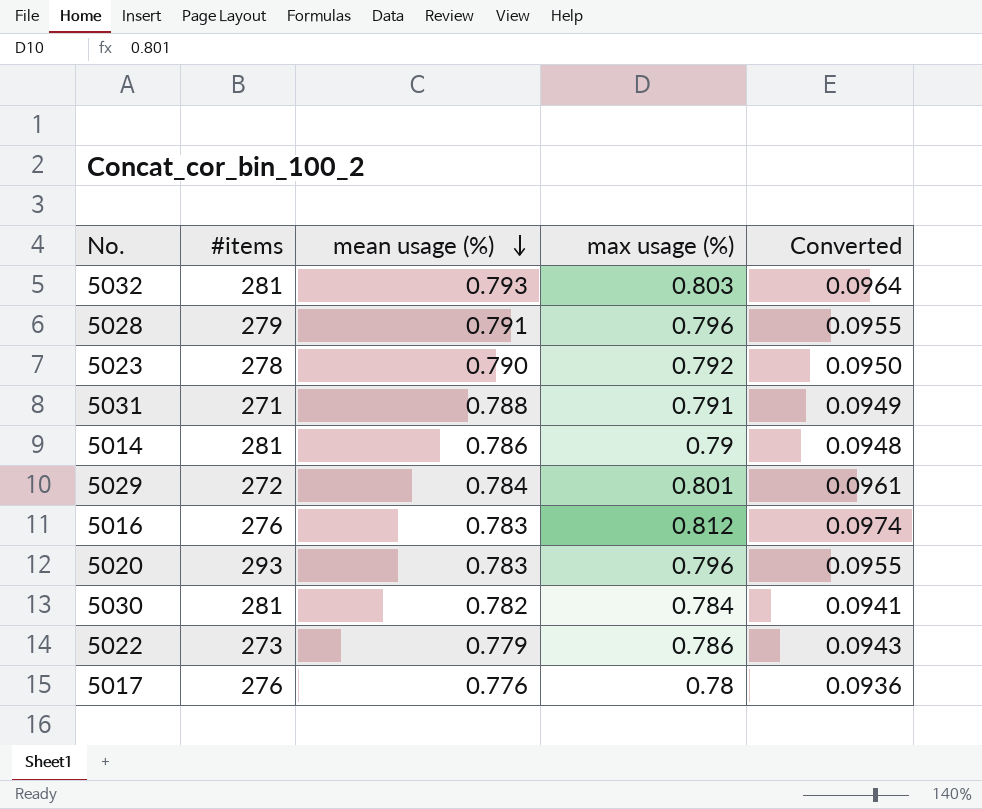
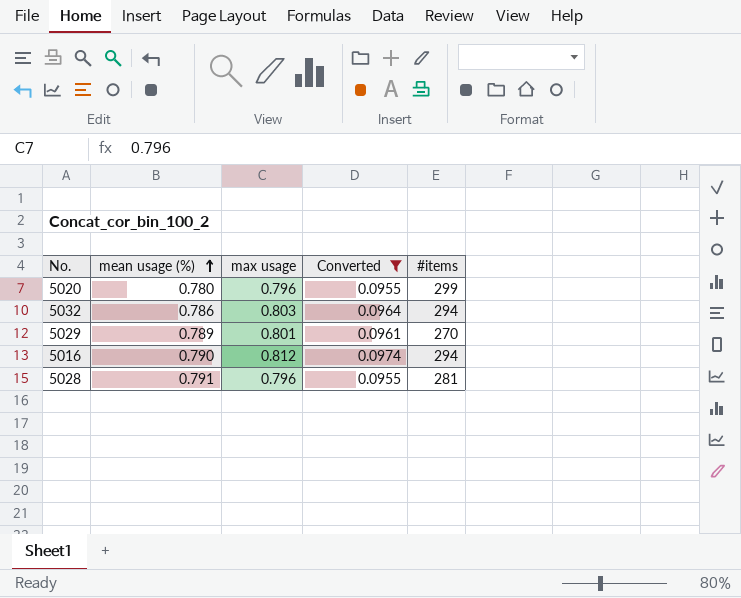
filter: none -> Converted >= 0.0955
row order: mean usage (%) descending -> mean usage (%) ascending
column name: max usage (%) -> max usage
column #items | position: 2 -> 5
5020 | mean usage (%): 0.783 -> 0.780
5020 | #items: 293 -> 299
5032 | mean usage (%): 0.793 -> 0.786
5032 | #items: 281 -> 294
5029 | mean usage (%): 0.784 -> 0.789
5029 | #items: 272 -> 270
5016 | mean usage (%): 0.783 -> 0.790
5016 | #items: 276 -> 294
5028 | #items: 279 -> 281

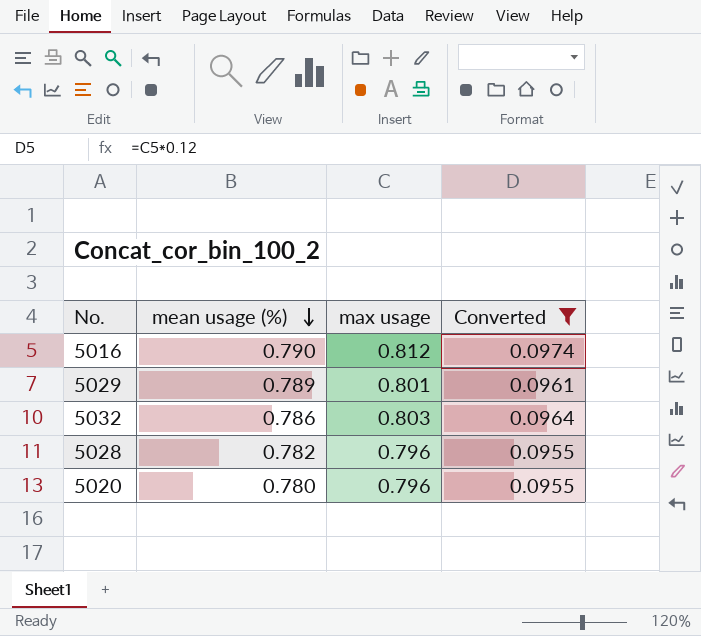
row order: mean usage (%) ascending -> mean usage (%) descending
column #items | position: 5 -> none
5028 | mean usage (%): 0.791 -> 0.782

